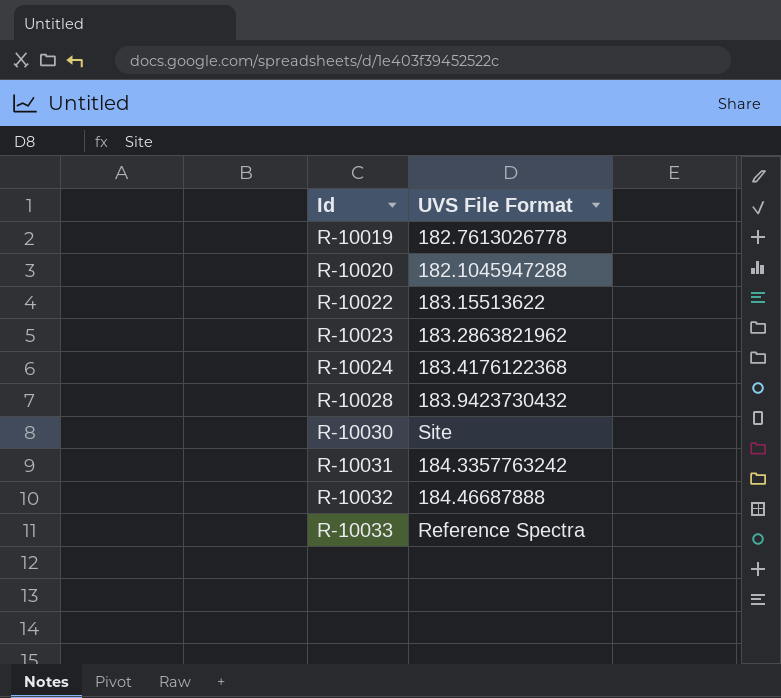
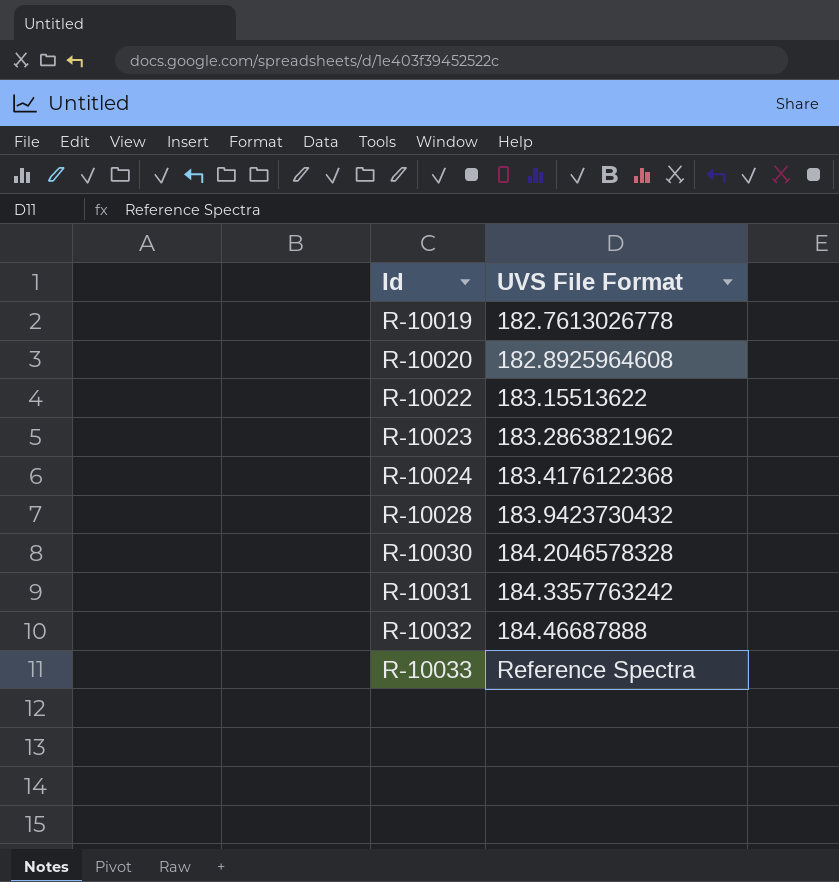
R-10020 | UVS File Format: 182.1045947288 -> 182.8925964608
R-10030 | UVS File Format: Site -> 184.2046578328

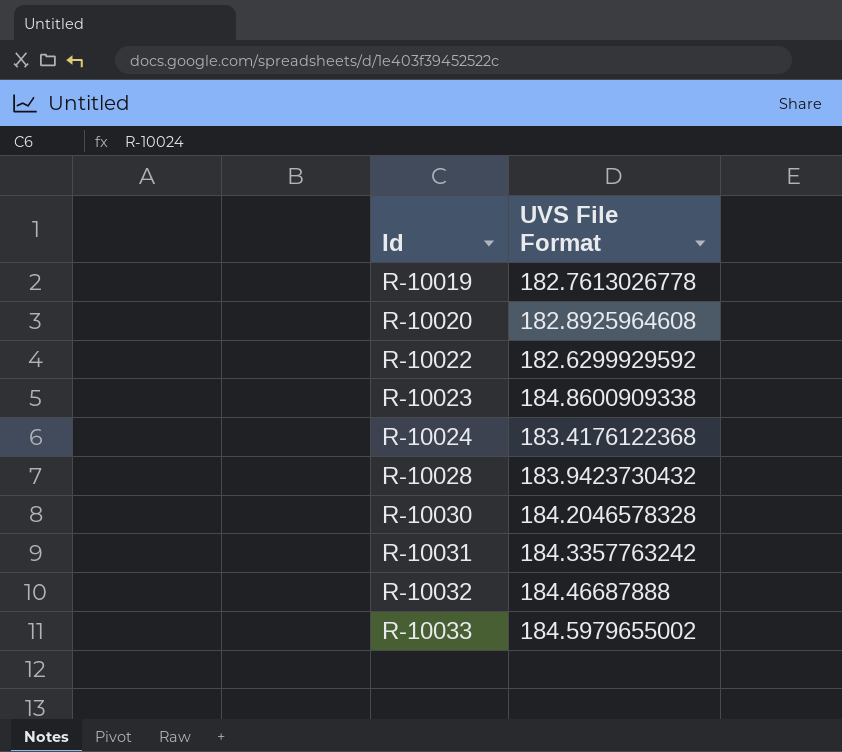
R-10022 | UVS File Format: 183.15513622 -> 182.6299929592
R-10023 | UVS File Format: 183.2863821962 -> 184.8600909338
R-10033 | UVS File Format: Reference Spectra -> 184.5979655002

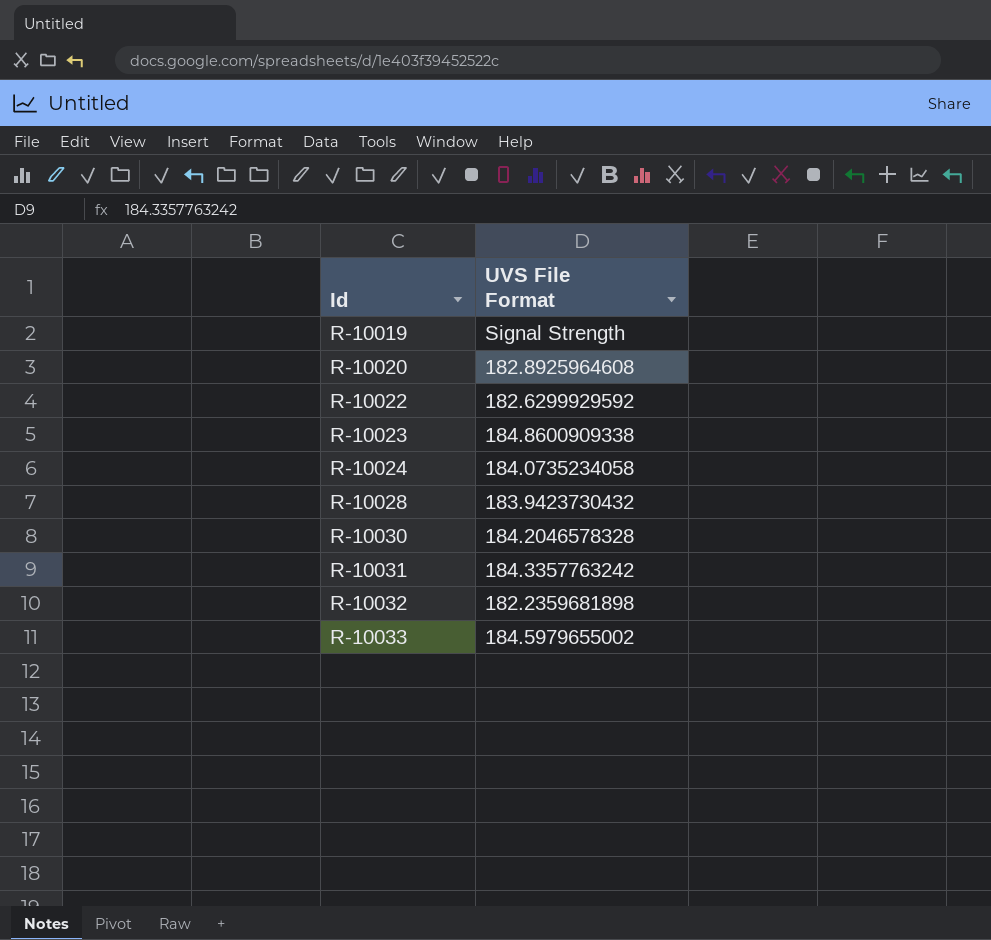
R-10019 | UVS File Format: 182.7613026778 -> Signal Strength
R-10024 | UVS File Format: 183.4176122368 -> 184.0735234058
R-10032 | UVS File Format: 184.46687888 -> 182.2359681898

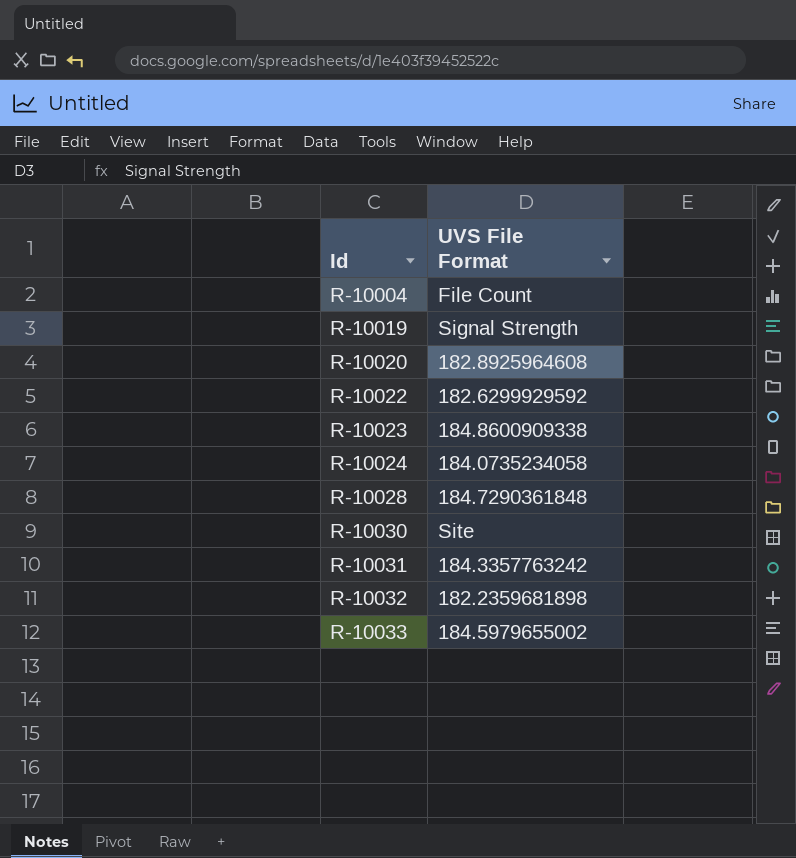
row R-10004: none -> File Count
R-10028 | UVS File Format: 183.9423730432 -> 184.7290361848
R-10030 | UVS File Format: 184.2046578328 -> Site

